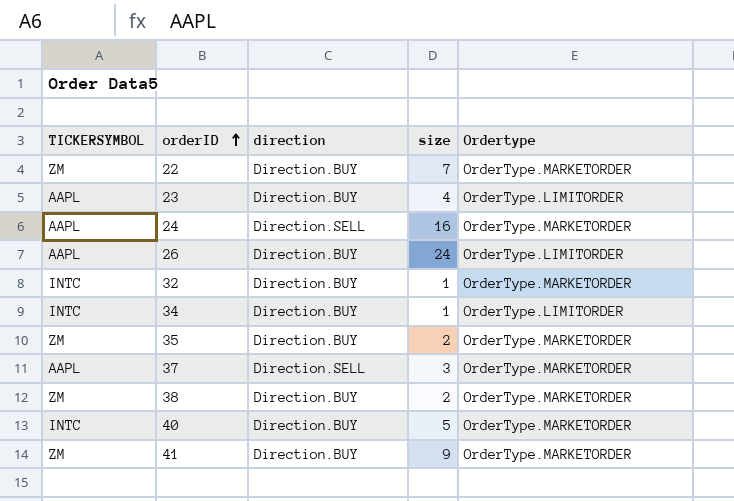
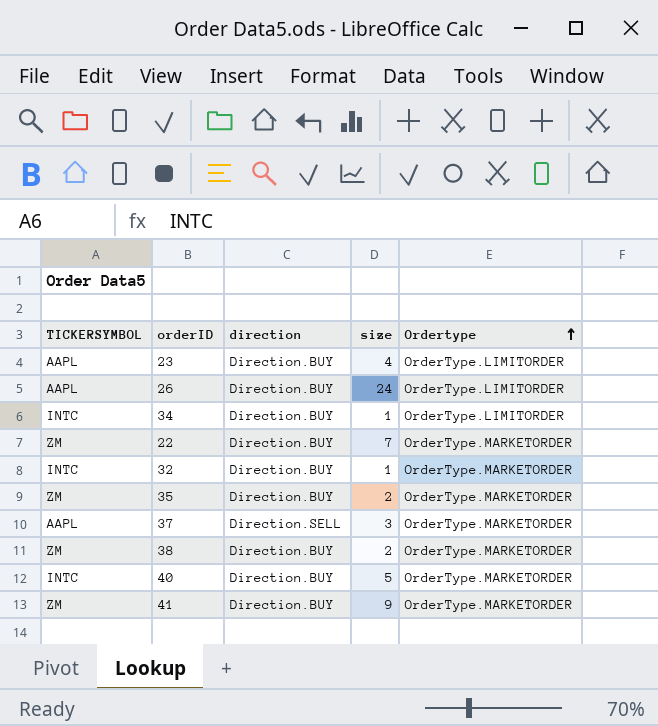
row order: orderID ascending -> Ordertype ascending
row 24: AAPL | Direction.SELL | 16 | OrderType.MARKETORDER -> none

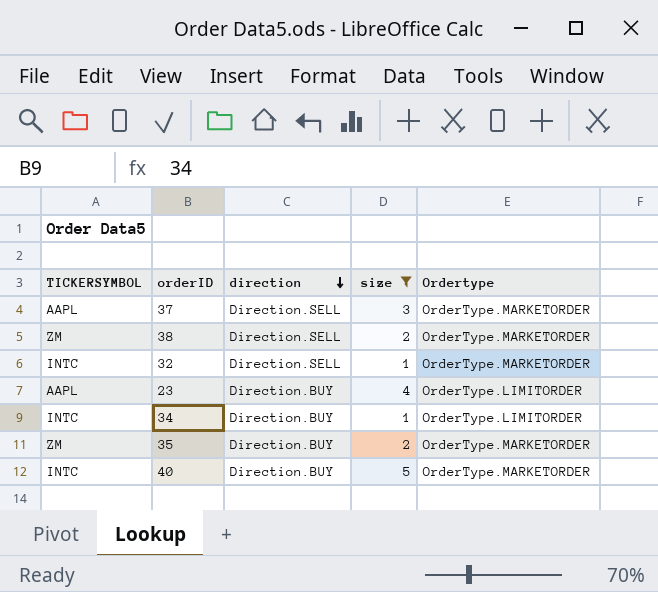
filter: none -> size <= 5
row order: Ordertype ascending -> direction descending
38 | direction: Direction.BUY -> Direction.SELL
32 | direction: Direction.BUY -> Direction.SELL

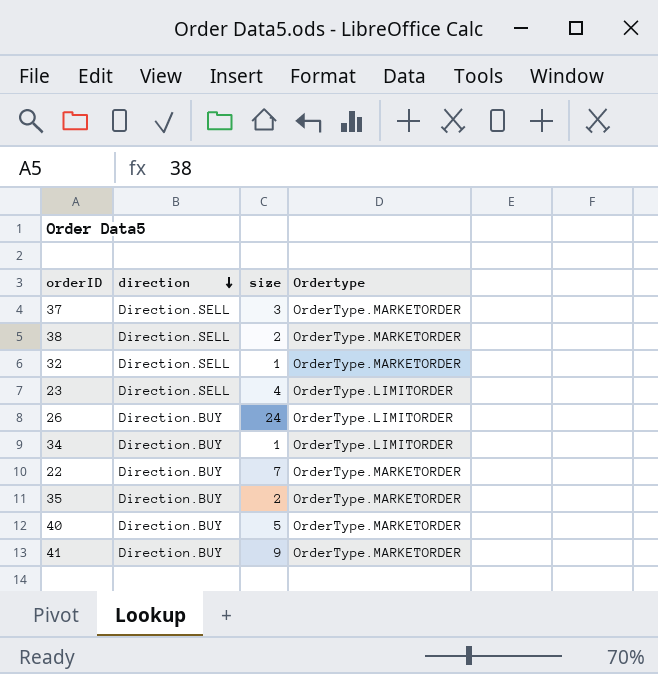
filter: size <= 5 -> none
column TICKERSYMBOL | position: 1 -> none
23 | direction: Direction.BUY -> Direction.SELL

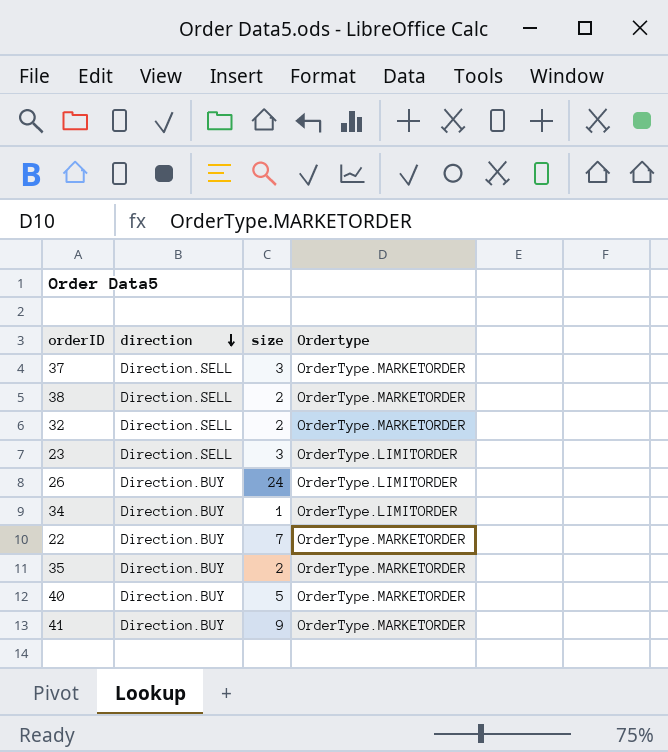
32 | size: 1 -> 2
23 | size: 4 -> 3

